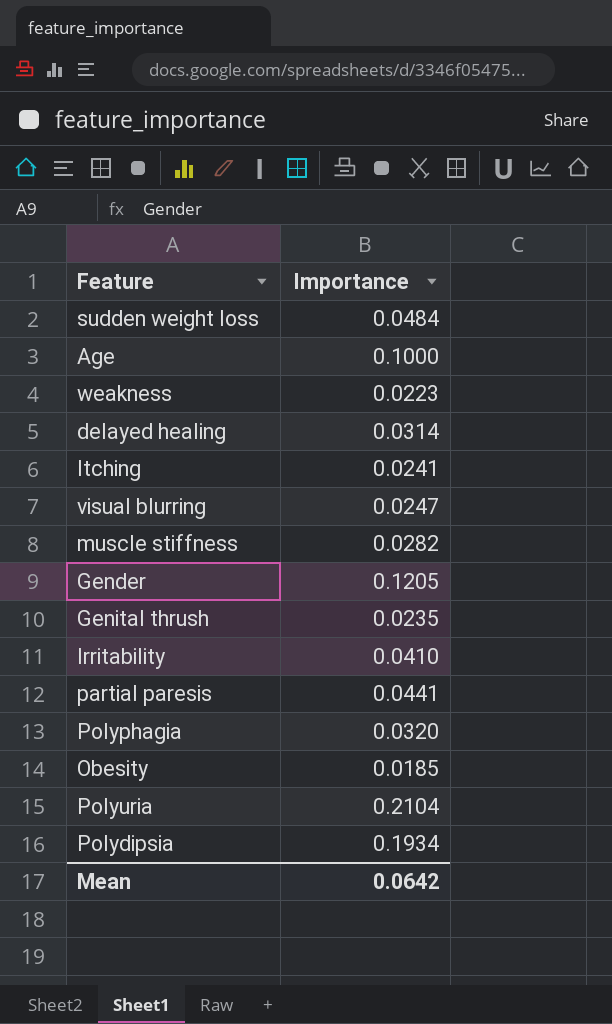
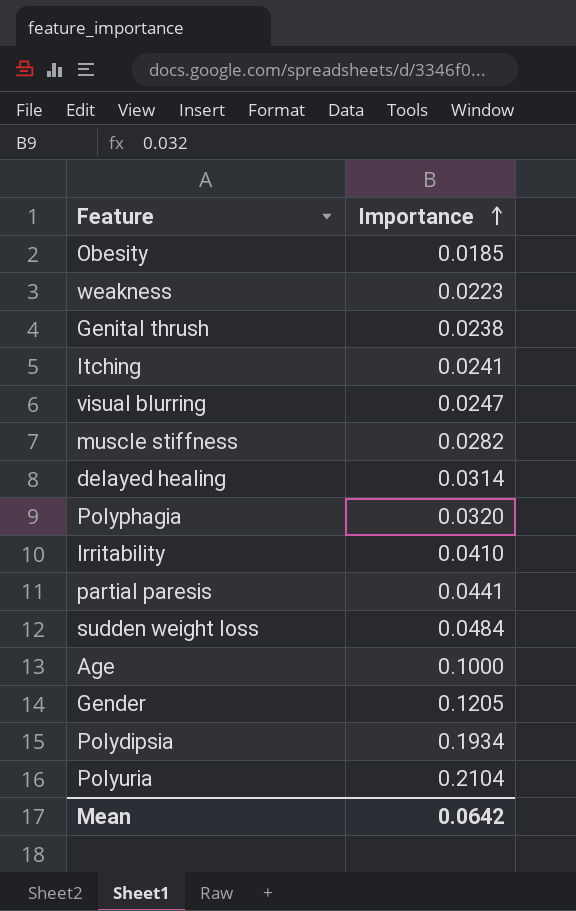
row order: none -> Importance ascending
Genital thrush | Importance: 0.0235 -> 0.0238

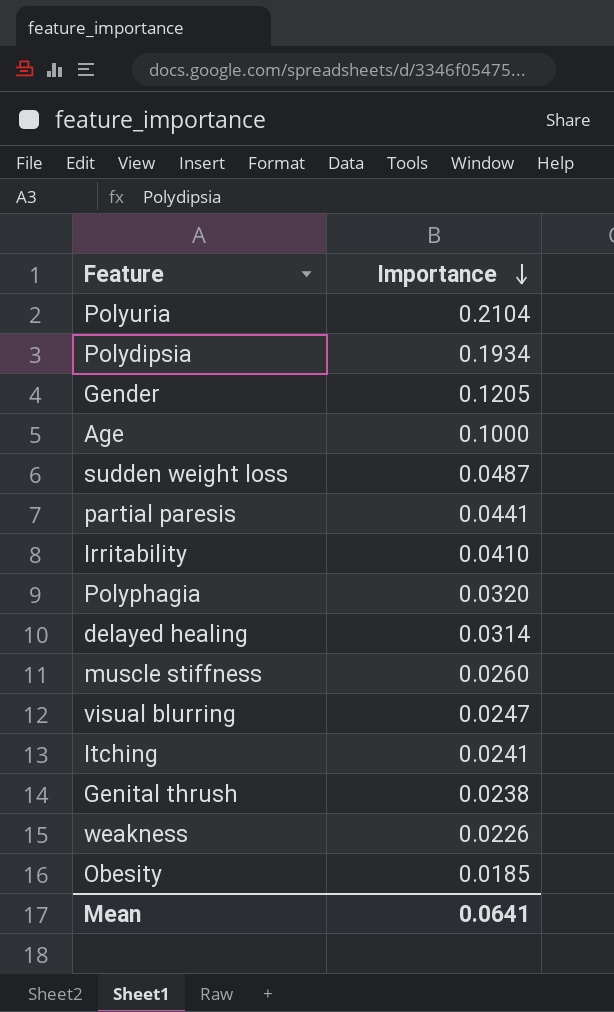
row order: Importance ascending -> Importance descending
sudden weight loss | Importance: 0.0484 -> 0.0487
muscle stiffness | Importance: 0.0282 -> 0.0260
weakness | Importance: 0.0223 -> 0.0226
Mean | Importance: 0.0642 -> 0.0641

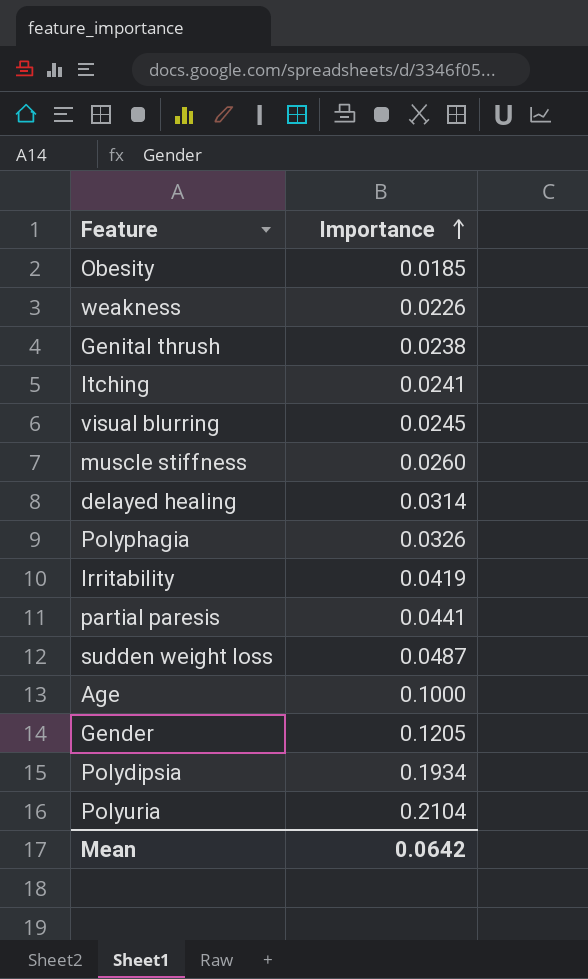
row order: Importance descending -> Importance ascending
visual blurring | Importance: 0.0247 -> 0.0245
Polyphagia | Importance: 0.0320 -> 0.0326
Irritability | Importance: 0.0410 -> 0.0419
Mean | Importance: 0.0641 -> 0.0642

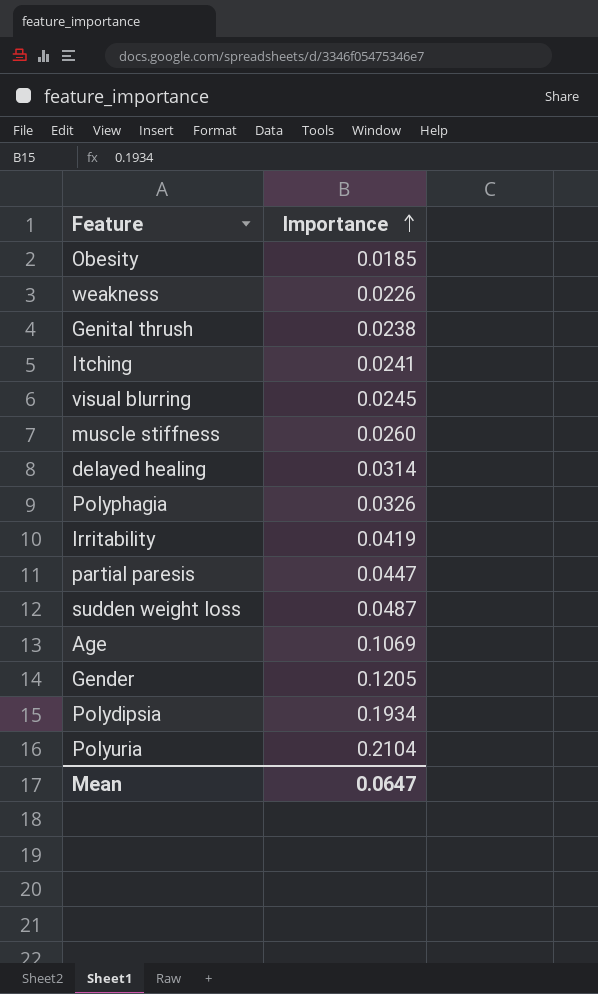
partial paresis | Importance: 0.0441 -> 0.0447
Age | Importance: 0.1000 -> 0.1069
Mean | Importance: 0.0642 -> 0.0647

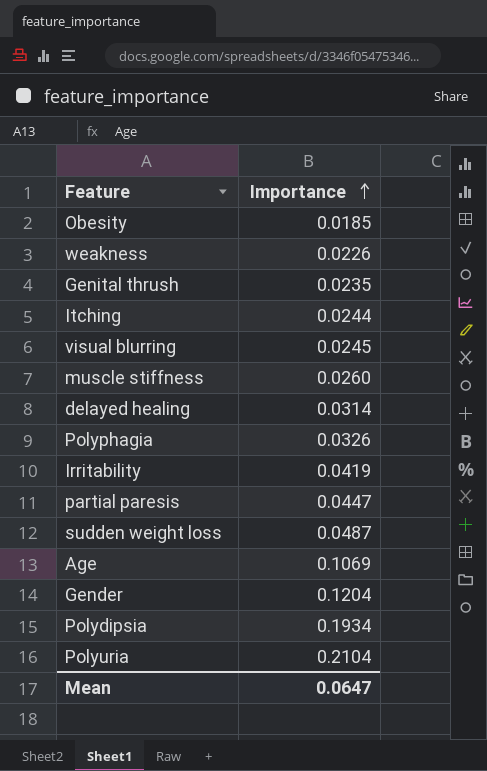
Genital thrush | Importance: 0.0238 -> 0.0235
Itching | Importance: 0.0241 -> 0.0244
Gender | Importance: 0.1205 -> 0.1204

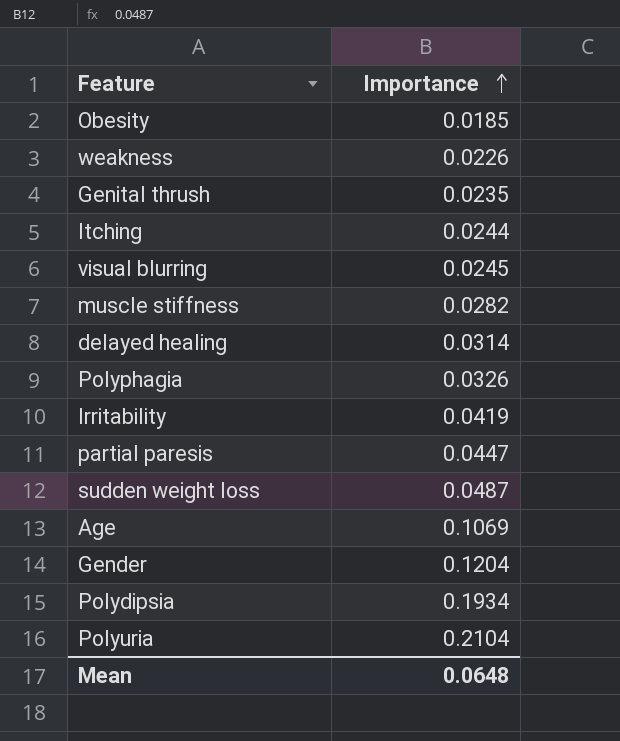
muscle stiffness | Importance: 0.0260 -> 0.0282
Mean | Importance: 0.0647 -> 0.0648

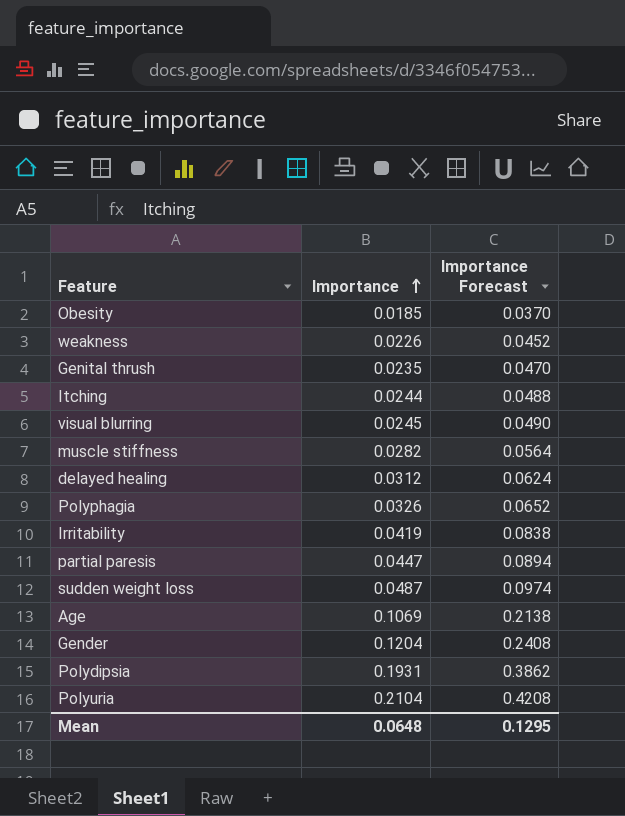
column Importance Forecast | formula: none -> [Importance] * 2
delayed healing | Importance: 0.0314 -> 0.0312
Polydipsia | Importance: 0.1934 -> 0.1931

